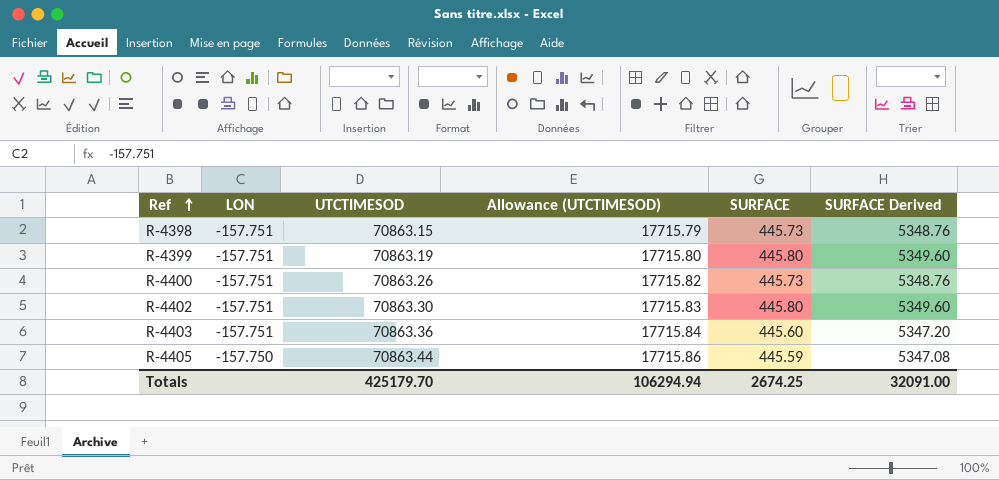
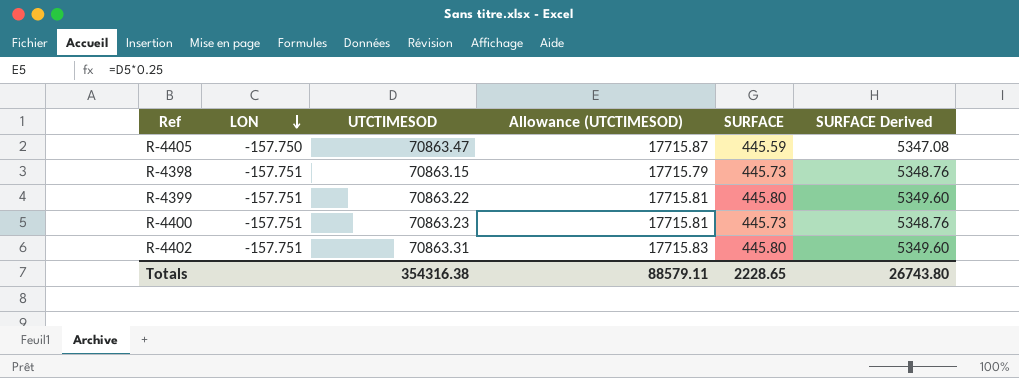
row order: Ref ascending -> LON descending
row R-4403: -157.751 | 70863.36 | 17715.84 | 445.60 | 5347.20 -> none
R-4405 | UTCTIMESOD: 70863.44 -> 70863.47
R-4405 | Allowance (UTCTIMESOD): 17715.86 -> 17715.87
R-4399 | UTCTIMESOD: 70863.19 -> 70863.22
R-4399 | Allowance (UTCTIMESOD): 17715.80 -> 17715.81
R-4400 | UTCTIMESOD: 70863.26 -> 70863.23
R-4400 | Allowance (UTCTIMESOD): 17715.82 -> 17715.81
R-4402 | UTCTIMESOD: 70863.30 -> 70863.31
Totals | UTCTIMESOD: 425179.70 -> 354316.38
Totals | Allowance (UTCTIMESOD): 106294.94 -> 88579.11
Totals | SURFACE: 2674.25 -> 2228.65
Totals | SURFACE Derived: 32091.00 -> 26743.80

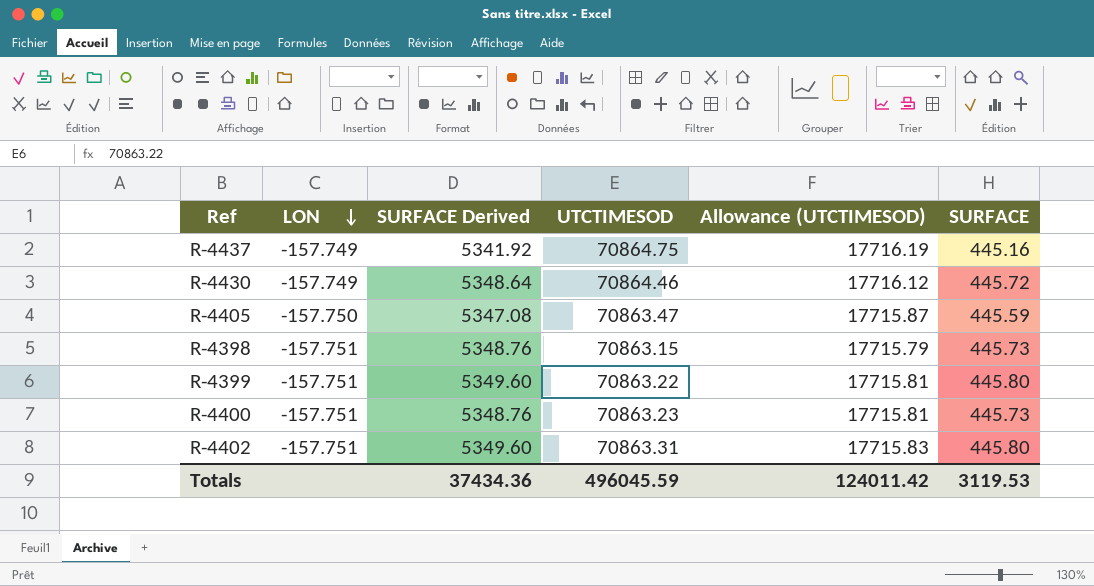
column SURFACE Derived | position: 6 -> 3
row R-4437: none -> -157.749 | 5341.92 | 70864.75 | 17716.19 | 445.16
row R-4430: none -> -157.749 | 5348.64 | 70864.46 | 17716.12 | 445.72
Totals | SURFACE Derived: 26743.80 -> 37434.36
Totals | UTCTIMESOD: 354316.38 -> 496045.59
Totals | Allowance (UTCTIMESOD): 88579.11 -> 124011.42
Totals | SURFACE: 2228.65 -> 3119.53

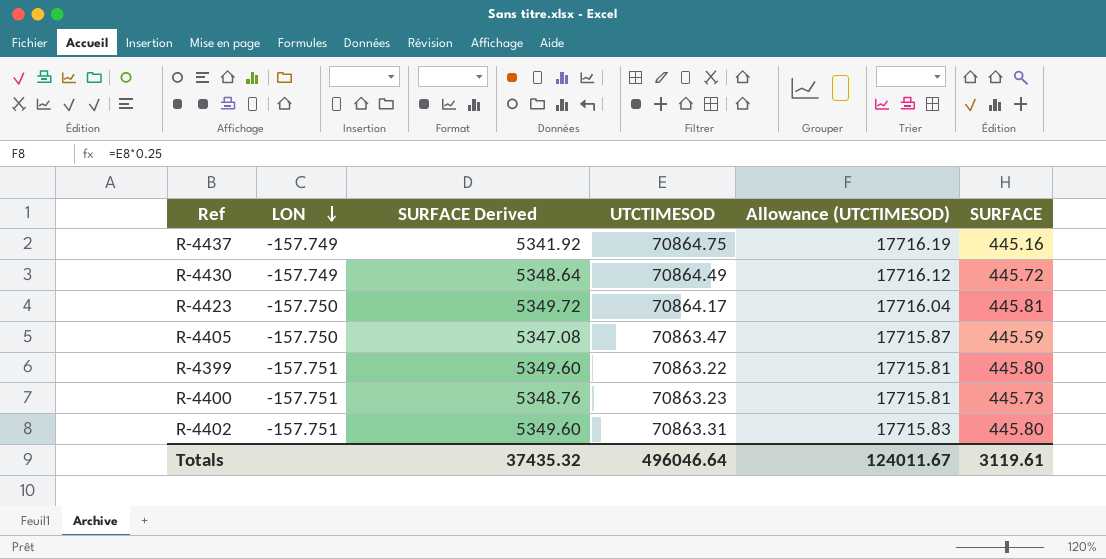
row R-4398: -157.751 | 5348.76 | 70863.15 | 17715.79 | 445.73 -> none
R-4430 | UTCTIMESOD: 70864.46 -> 70864.49
row R-4423: none -> -157.750 | 5349.72 | 70864.17 | 17716.04 | 445.81
Totals | SURFACE Derived: 37434.36 -> 37435.32
Totals | UTCTIMESOD: 496045.59 -> 496046.64
Totals | Allowance (UTCTIMESOD): 124011.42 -> 124011.67
Totals | SURFACE: 3119.53 -> 3119.61

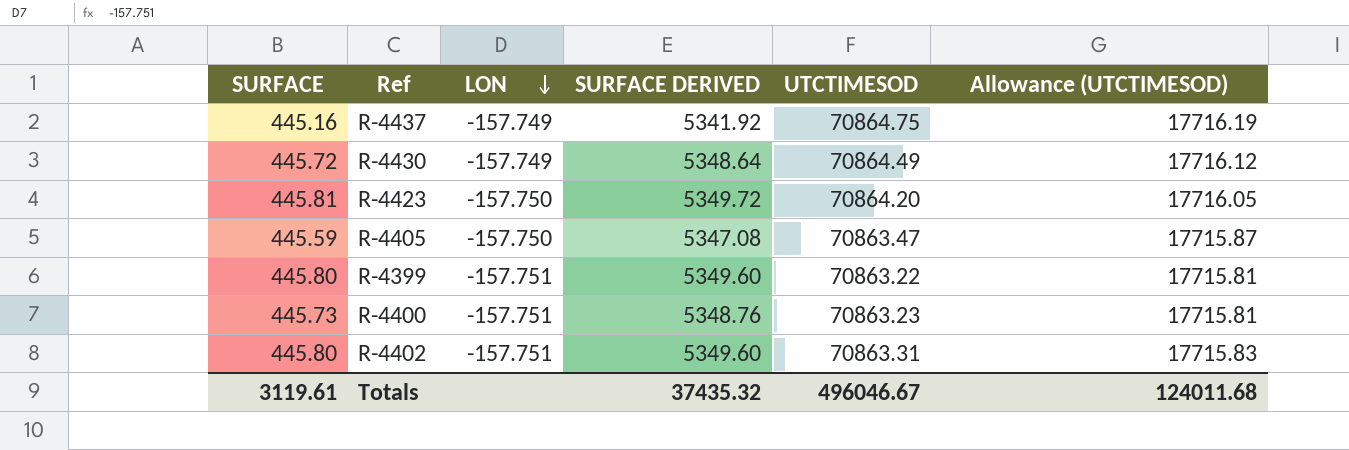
column SURFACE | position: 6 -> 1
column name: SURFACE Derived -> SURFACE DERIVED
R-4423 | UTCTIMESOD: 70864.17 -> 70864.20
R-4423 | Allowance (UTCTIMESOD): 17716.04 -> 17716.05
Totals | UTCTIMESOD: 496046.64 -> 496046.67
Totals | Allowance (UTCTIMESOD): 124011.67 -> 124011.68

